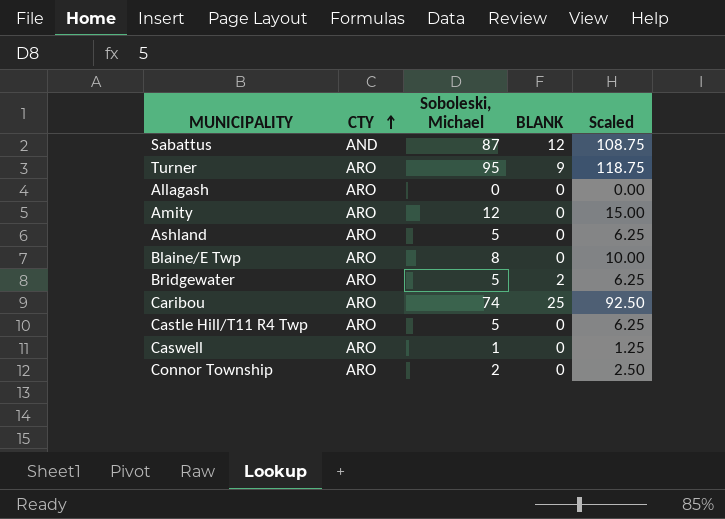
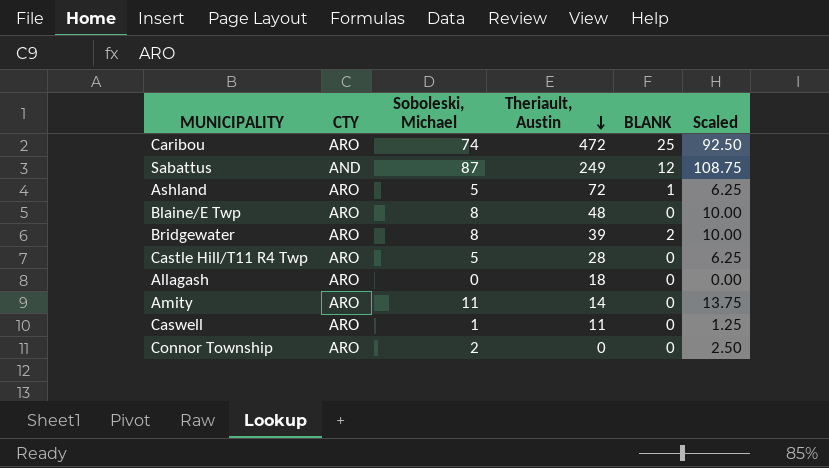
row order: CTY ascending -> Theriault, Austin descending
column Theriault, Austin | position: none -> 4
row Turner: ARO | 95 | 9 | 118.75 -> none
Ashland | BLANK: 0 -> 1
Bridgewater | Soboleski, Michael: 5 -> 8
Bridgewater | Scaled: 6.25 -> 10.00
Amity | Soboleski, Michael: 12 -> 11
Amity | Scaled: 15.00 -> 13.75

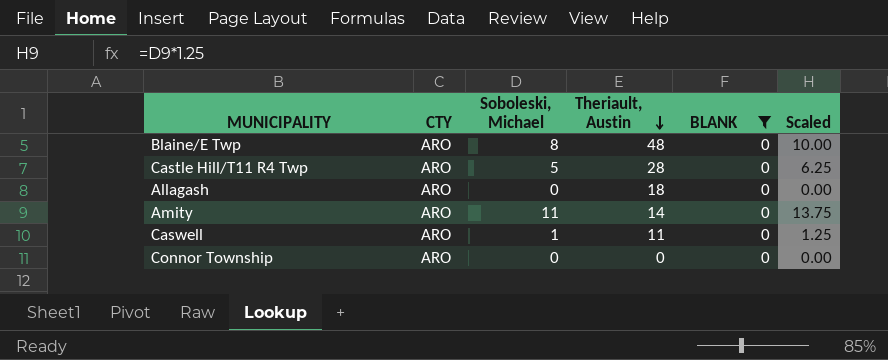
filter: none -> BLANK = 0
Connor Township | Soboleski, Michael: 2 -> 0
Connor Township | Scaled: 2.50 -> 0.00

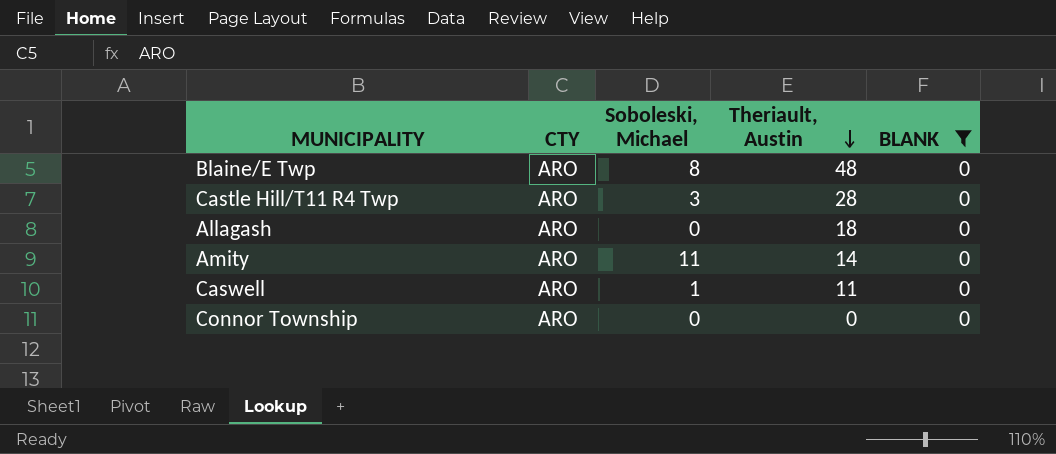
column Scaled | formula: [Soboleski, Michael] * 1.25 -> none
Castle Hill/T11 R4 Twp | Soboleski, Michael: 5 -> 3

